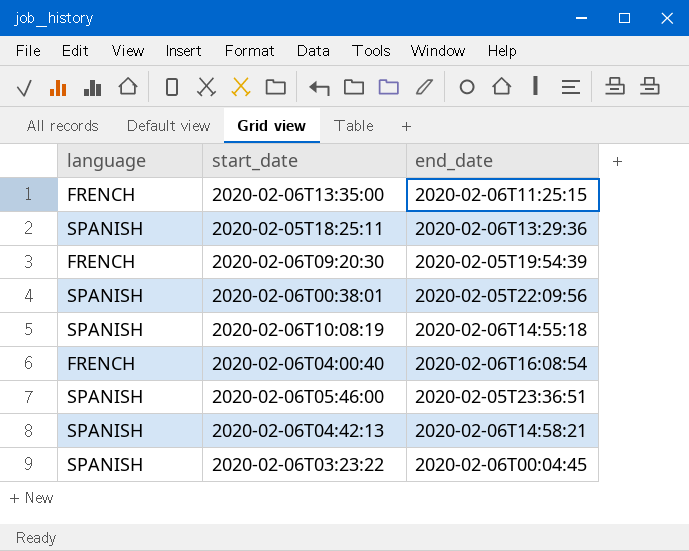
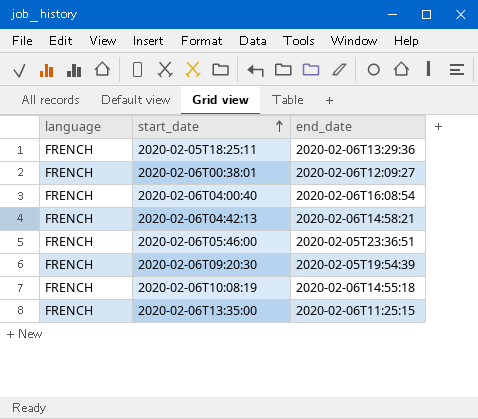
row order: none -> start_date ascending
row 2020-02-06T03:23:22: SPANISH | 2020-02-06T00:04:45 -> none
2020-02-05T18:25:11 | language: SPANISH -> FRENCH
2020-02-06T00:38:01 | language: SPANISH -> FRENCH
2020-02-06T00:38:01 | end_date: 2020-02-05T22:09:56 -> 2020-02-06T12:09:27
2020-02-06T04:42:13 | language: SPANISH -> FRENCH
2020-02-06T05:46:00 | language: SPANISH -> FRENCH
2020-02-06T10:08:19 | language: SPANISH -> FRENCH

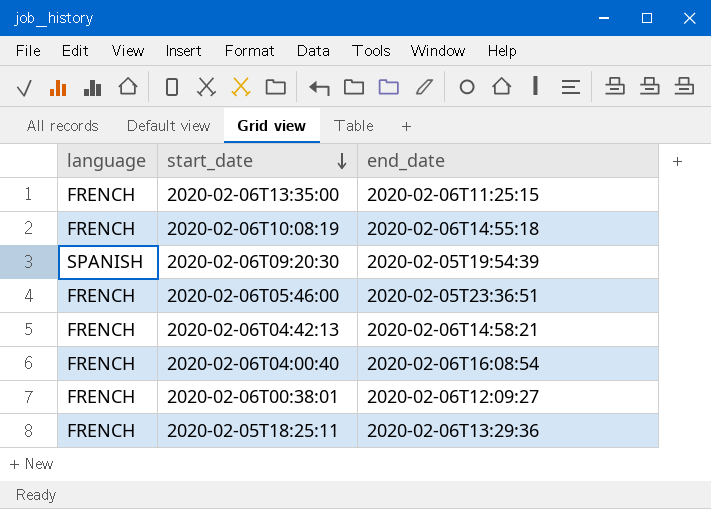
row order: start_date ascending -> start_date descending
2020-02-06T09:20:30 | language: FRENCH -> SPANISH

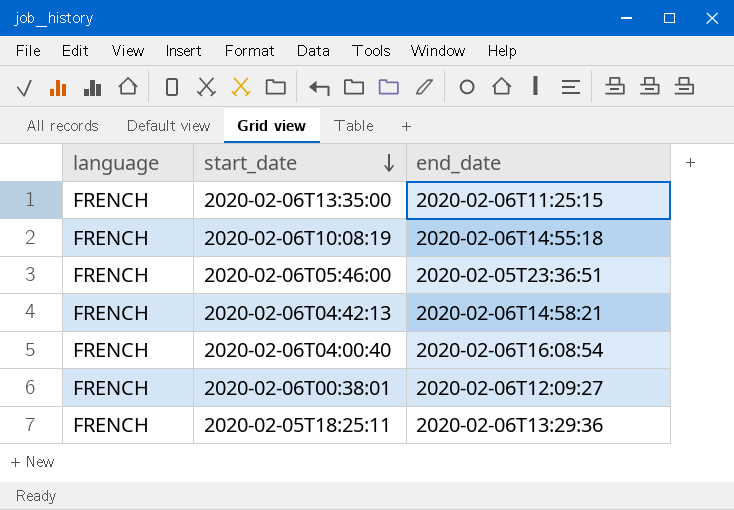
row 2020-02-06T09:20:30: SPANISH | 2020-02-05T19:54:39 -> none

